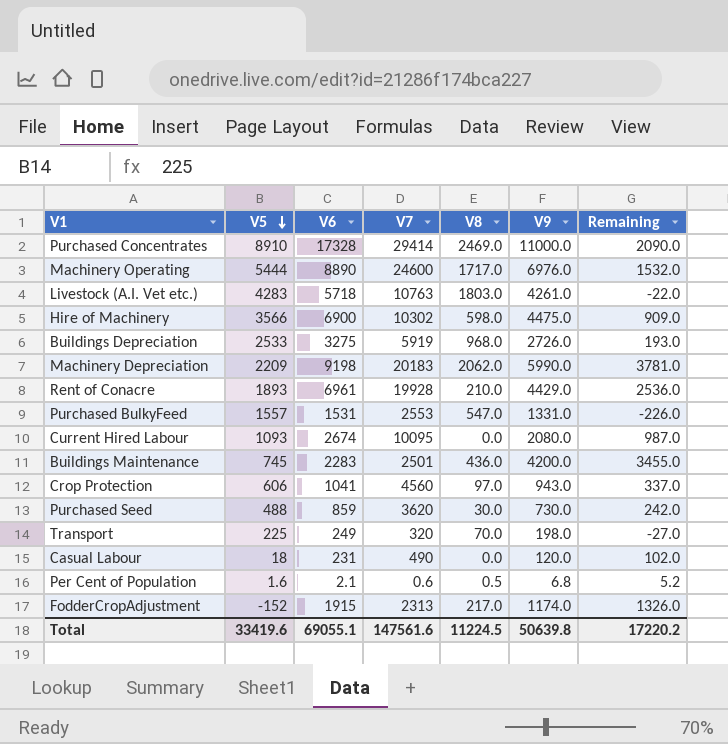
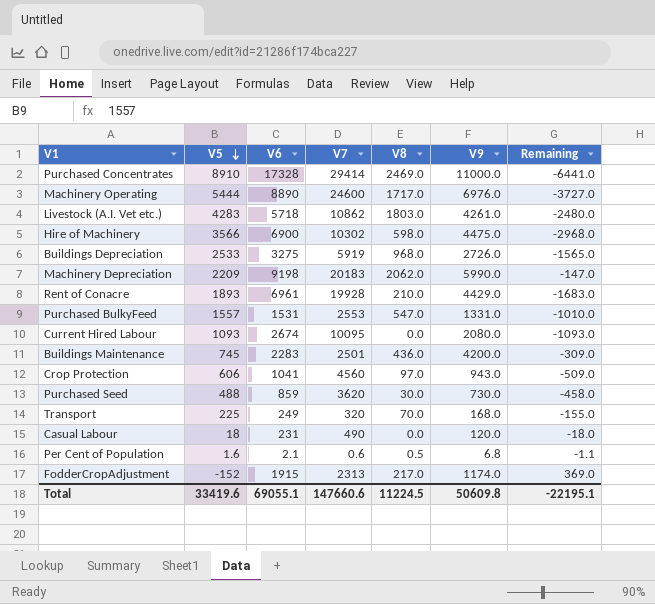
column Remaining | formula: [V9] - [V5] -> [V8] - [V5]
Livestock (A.I. Vet etc.) | V7: 10763 -> 10862
Transport | V9: 198.0 -> 168.0
Total | V7: 147561.6 -> 147660.6
Total | V9: 50639.8 -> 50609.8
Total | Remaining: 17220.2 -> -22195.1

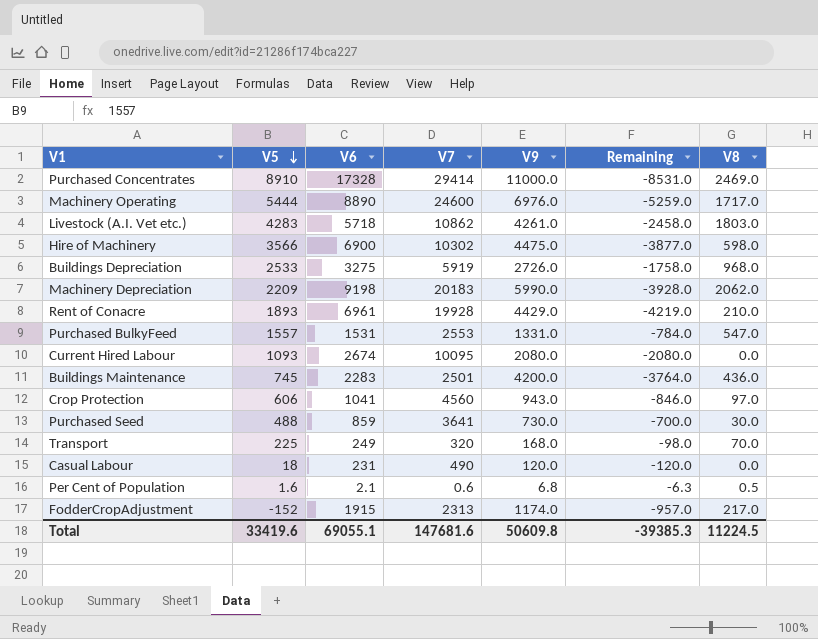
column Remaining | formula: [V8] - [V5] -> [V8] - [V9]
column V8 | position: 5 -> 7
Purchased Seed | V7: 3620 -> 3641
Total | V7: 147660.6 -> 147681.6
Total | Remaining: -22195.1 -> -39385.3

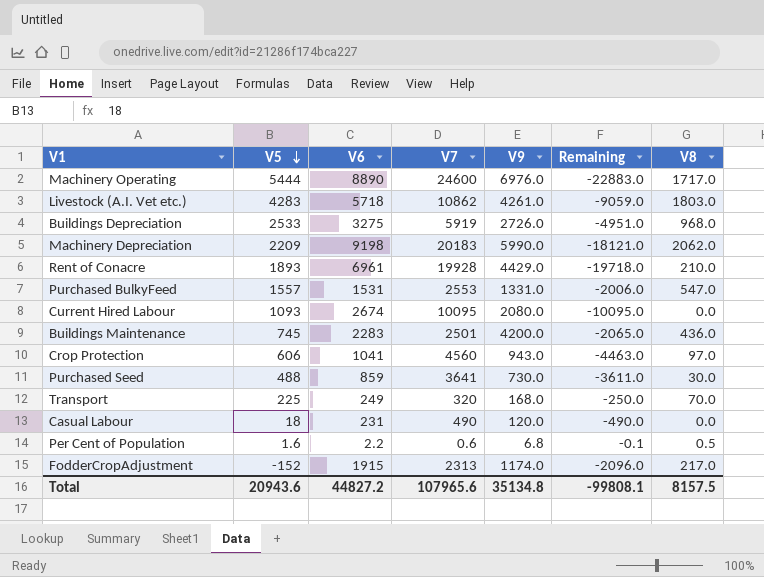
column Remaining | formula: [V8] - [V9] -> [V8] - [V7]
row Purchased Concentrates: 8910 | 17328 | 29414 | 11000.0 | -8531.0 | 2469.0 -> none
row Hire of Machinery: 3566 | 6900 | 10302 | 4475.0 | -3877.0 | 598.0 -> none
Per Cent of Population | V6: 2.1 -> 2.2
Total | V5: 33419.6 -> 20943.6
Total | V6: 69055.1 -> 44827.2
Total | V7: 147681.6 -> 107965.6
Total | V9: 50609.8 -> 35134.8
Total | Remaining: -39385.3 -> -99808.1
Total | V8: 11224.5 -> 8157.5

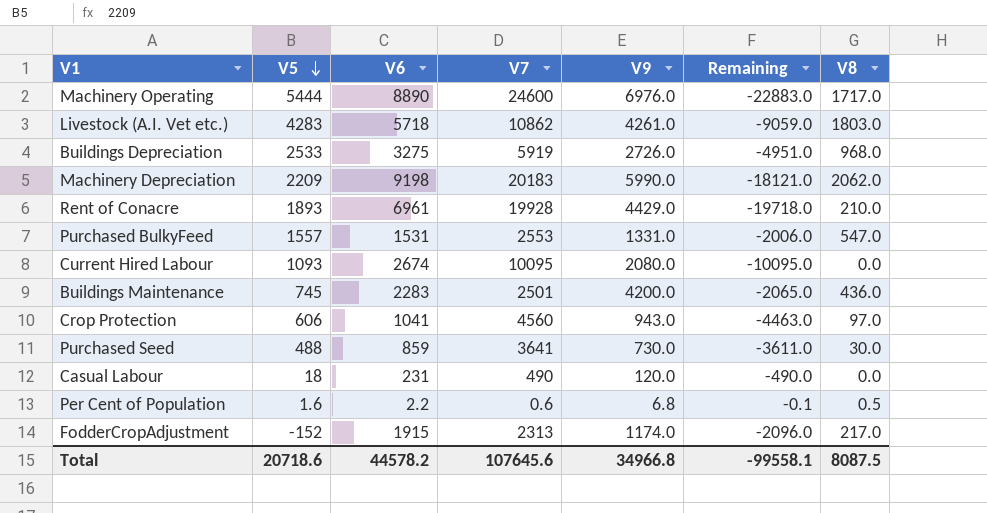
row Transport: 225 | 249 | 320 | 168.0 | -250.0 | 70.0 -> none
Total | V5: 20943.6 -> 20718.6
Total | V6: 44827.2 -> 44578.2
Total | V7: 107965.6 -> 107645.6
Total | V9: 35134.8 -> 34966.8
Total | Remaining: -99808.1 -> -99558.1
Total | V8: 8157.5 -> 8087.5

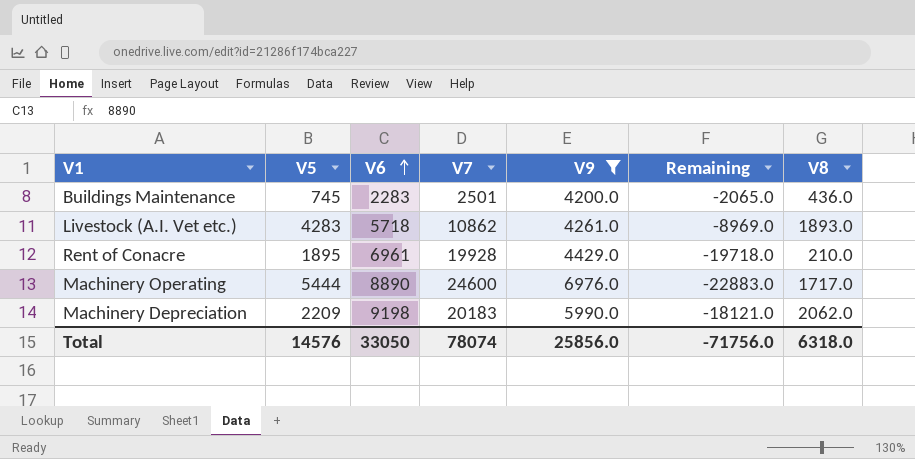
filter: none -> V9 >= 4200.0
row order: V5 descending -> V6 ascending
Livestock (A.I. Vet etc.) | Remaining: -9059.0 -> -8969.0
Livestock (A.I. Vet etc.) | V8: 1803.0 -> 1893.0
Rent of Conacre | V5: 1893 -> 1895
Total | V5: 20718.6 -> 14576
Total | V6: 44578.2 -> 33050
Total | V7: 107645.6 -> 78074
Total | V9: 34966.8 -> 25856.0
Total | Remaining: -99558.1 -> -71756.0
Total | V8: 8087.5 -> 6318.0

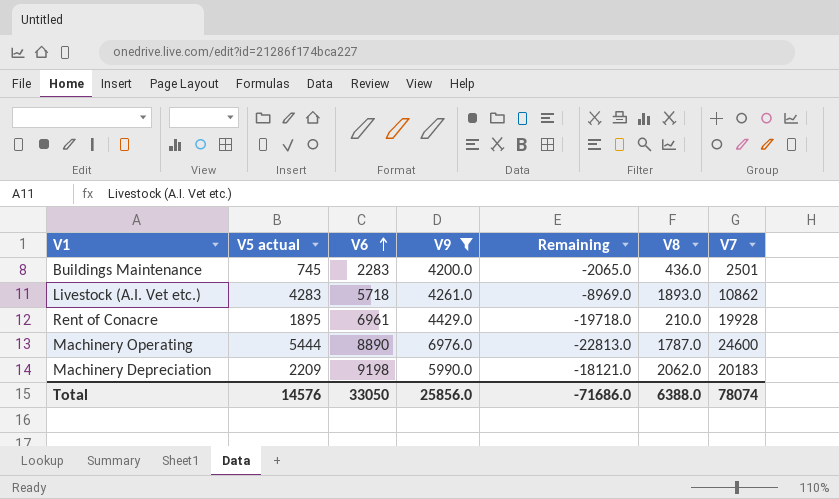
column name: V5 -> V5 actual
column V7 | position: 4 -> 7
Machinery Operating | Remaining: -22883.0 -> -22813.0
Machinery Operating | V8: 1717.0 -> 1787.0
Total | Remaining: -71756.0 -> -71686.0
Total | V8: 6318.0 -> 6388.0

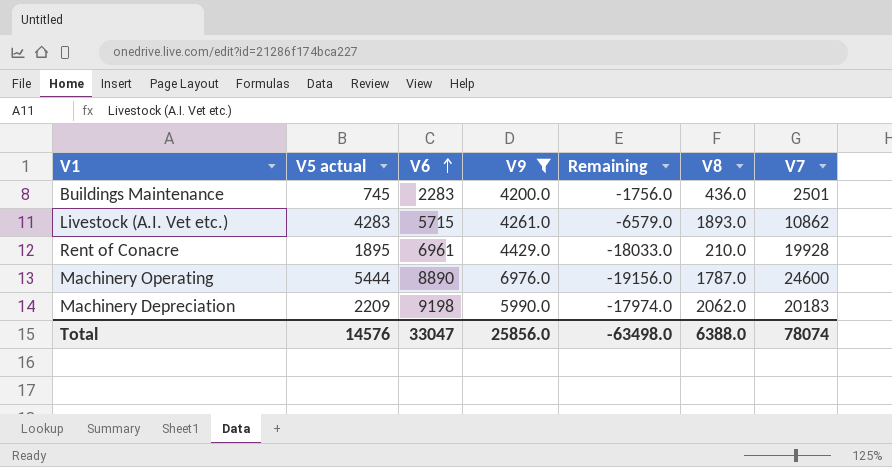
column Remaining | formula: [V8] - [V7] -> [V5 actual] - [V7]
Livestock (A.I. Vet etc.) | V6: 5718 -> 5715
Total | V6: 33050 -> 33047
Total | Remaining: -71686.0 -> -63498.0

